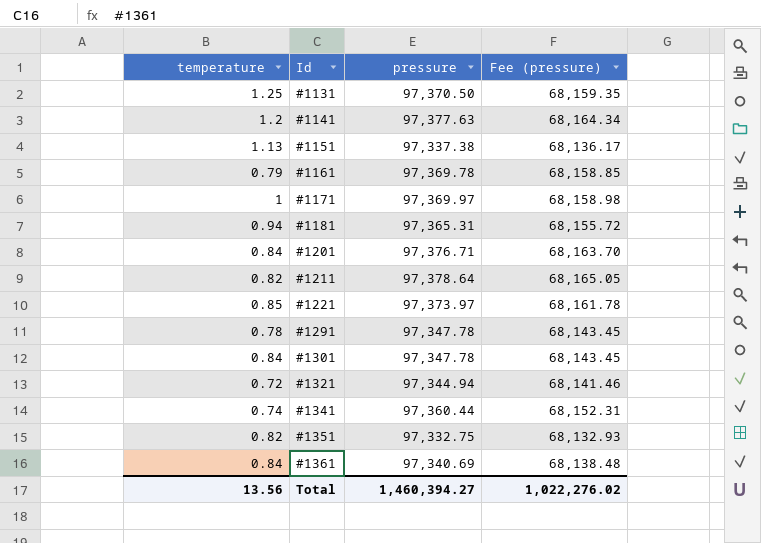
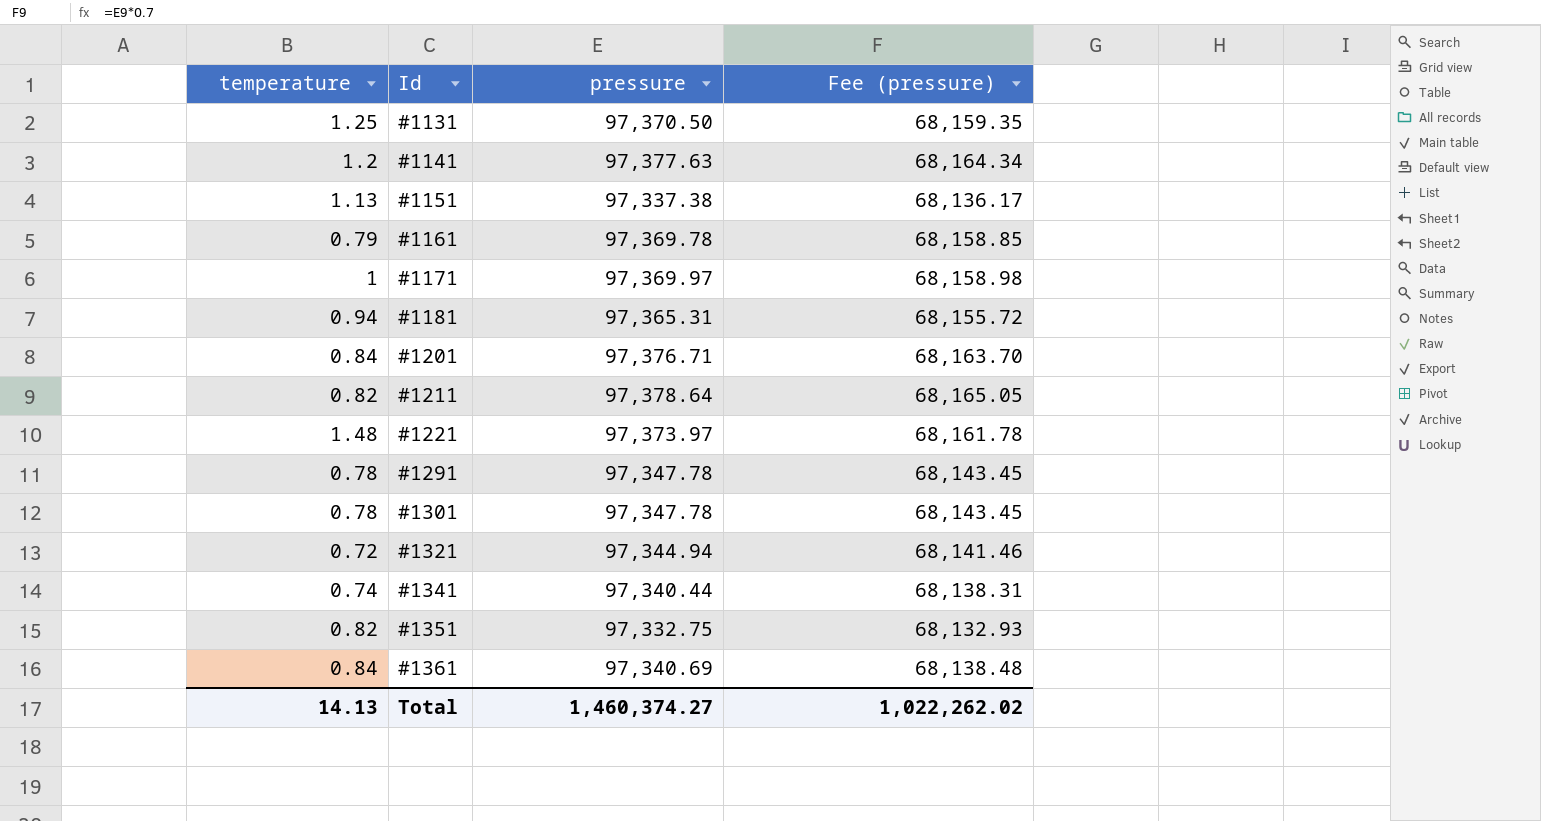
#1221 | temperature: 0.85 -> 1.48
#1301 | temperature: 0.84 -> 0.78
#1341 | pressure: 97,360.44 -> 97,340.44
#1341 | Fee (pressure): 68,152.31 -> 68,138.31
Total | temperature: 13.56 -> 14.13
Total | pressure: 1,460,394.27 -> 1,460,374.27
Total | Fee (pressure): 1,022,276.02 -> 1,022,262.02

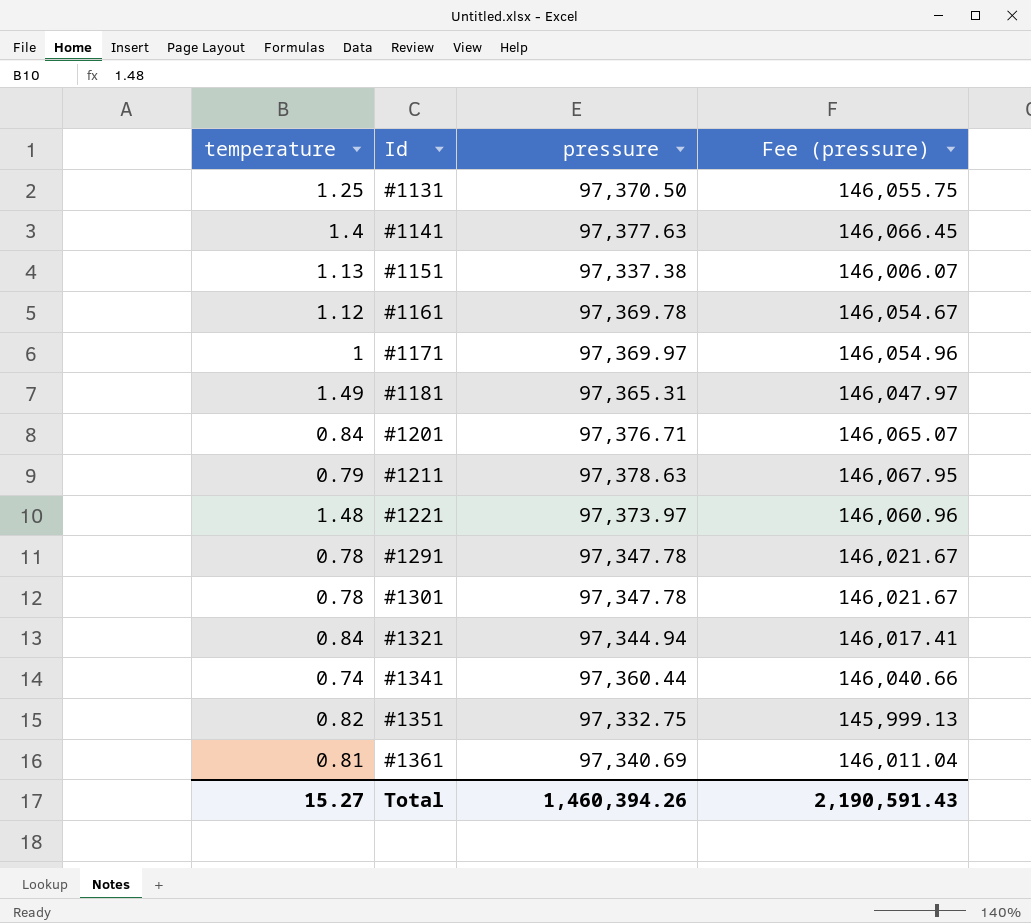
column Fee (pressure) | formula: [pressure] * 0.7 -> [pressure] * 1.5
#1141 | temperature: 1.2 -> 1.4
#1161 | temperature: 0.79 -> 1.12
#1181 | temperature: 0.94 -> 1.49
#1211 | temperature: 0.82 -> 0.79
#1211 | pressure: 97,378.64 -> 97,378.63
#1321 | temperature: 0.72 -> 0.84
#1341 | pressure: 97,340.44 -> 97,360.44
#1361 | temperature: 0.84 -> 0.81
Total | temperature: 14.13 -> 15.27
Total | pressure: 1,460,374.27 -> 1,460,394.26
Total | Fee (pressure): 1,022,262.02 -> 2,190,591.43

